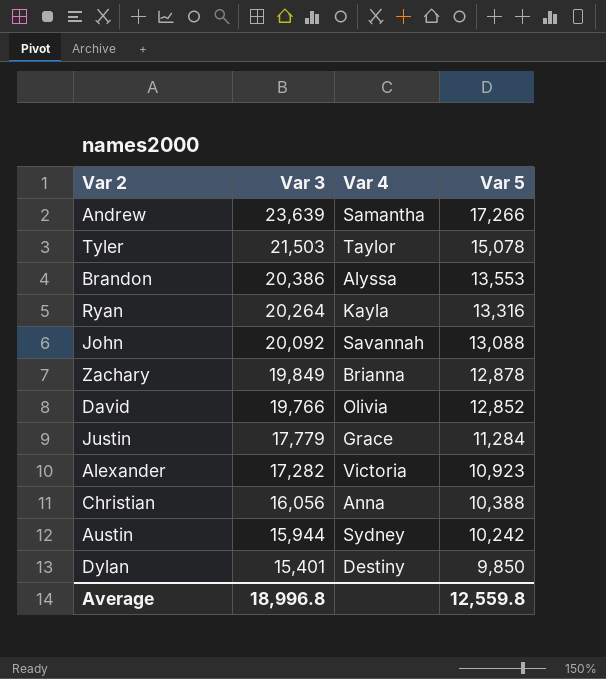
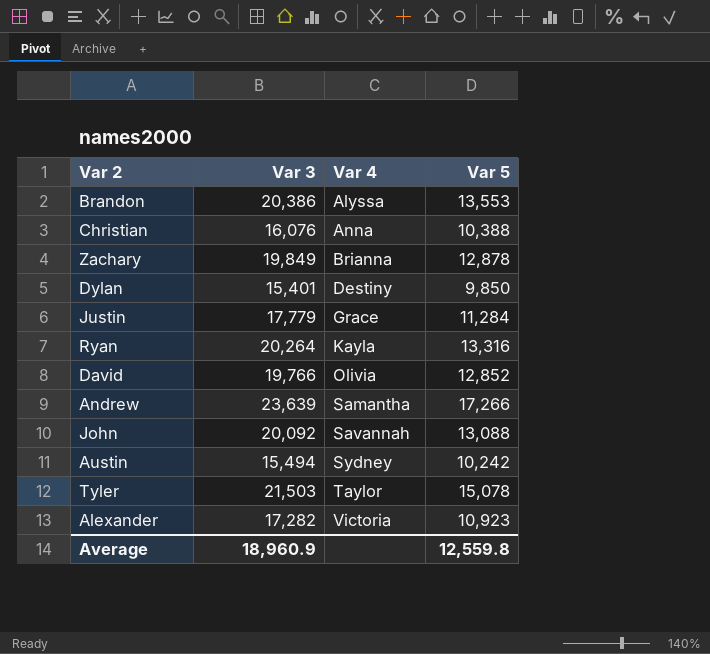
row order: Var 3 descending -> Var 4 ascending
Christian | Var 3: 16,056 -> 16,076
Austin | Var 3: 15,944 -> 15,494
Average | Var 3: 18,996.8 -> 18,960.9

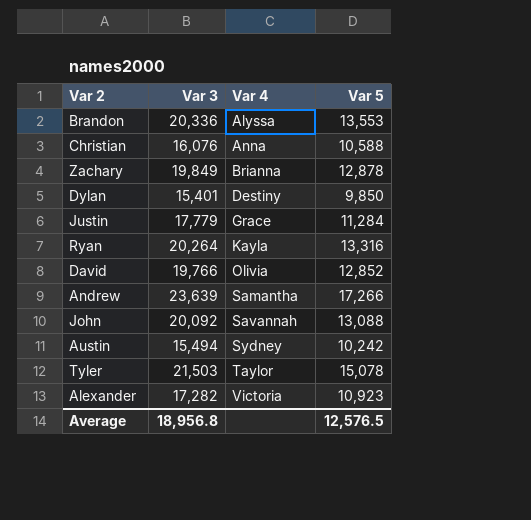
Brandon | Var 3: 20,386 -> 20,336
Christian | Var 5: 10,388 -> 10,588
Average | Var 3: 18,960.9 -> 18,956.8
Average | Var 5: 12,559.8 -> 12,576.5

